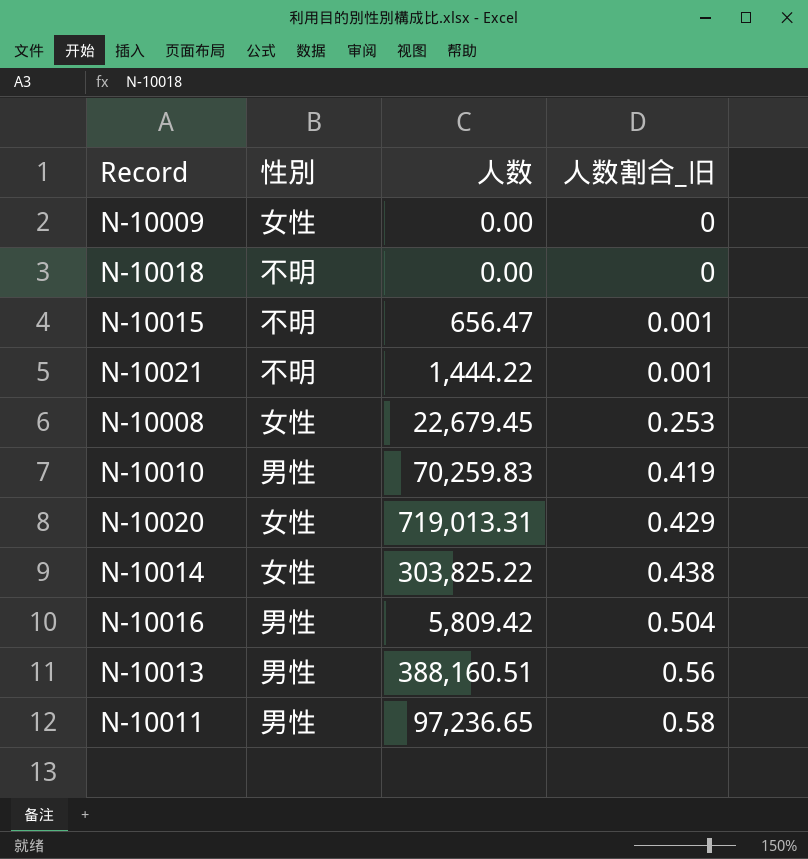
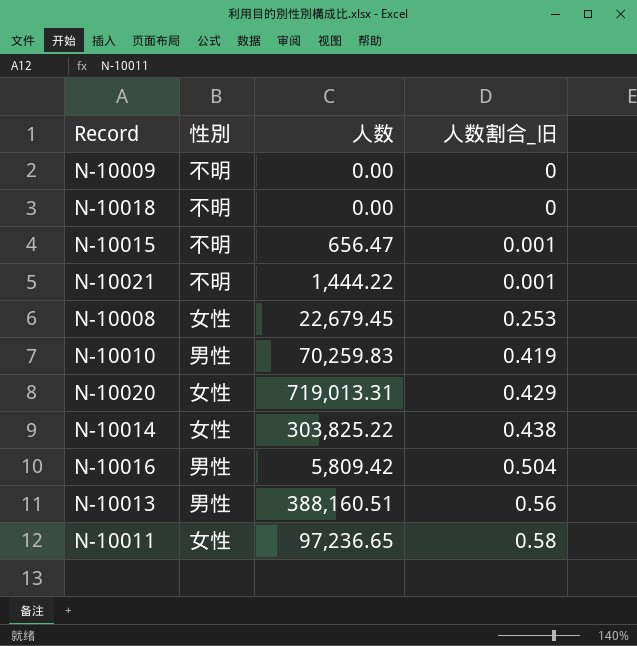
N-10009 | 性別: 女性 -> 不明
N-10011 | 性別: 男性 -> 女性

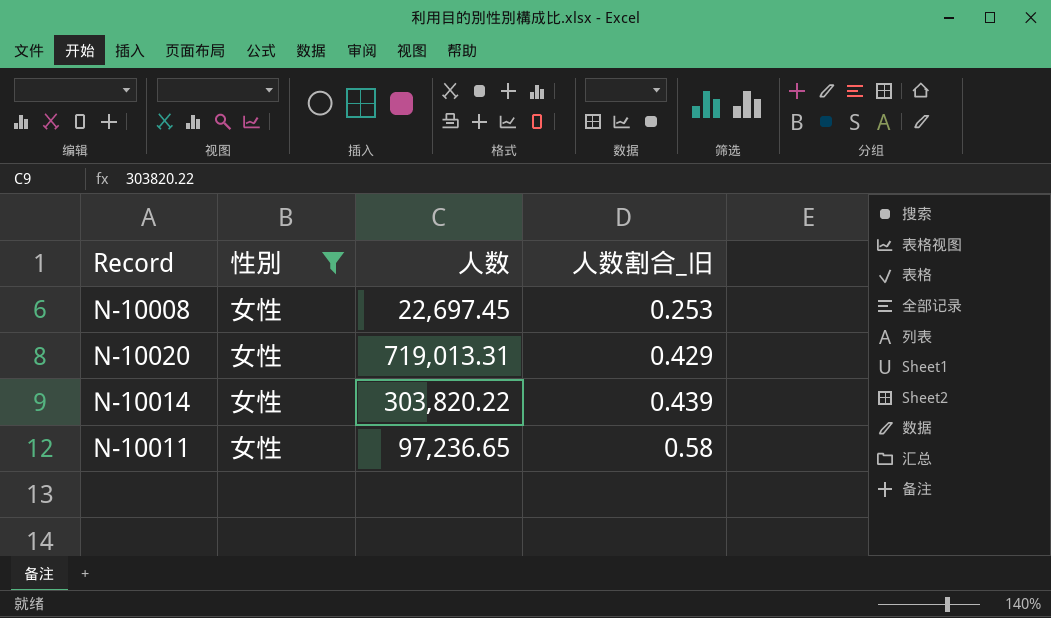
filter: none -> 性別 = 女性
N-10008 | 人数: 22,679.45 -> 22,697.45
N-10014 | 人数: 303,825.22 -> 303,820.22
N-10014 | 人数割合_旧: 0.438 -> 0.439

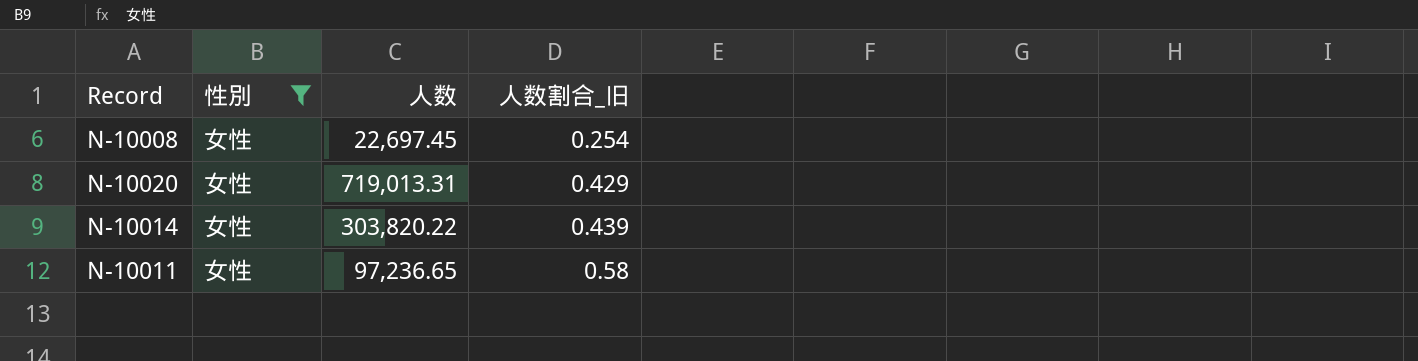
N-10008 | 人数割合_旧: 0.253 -> 0.254

